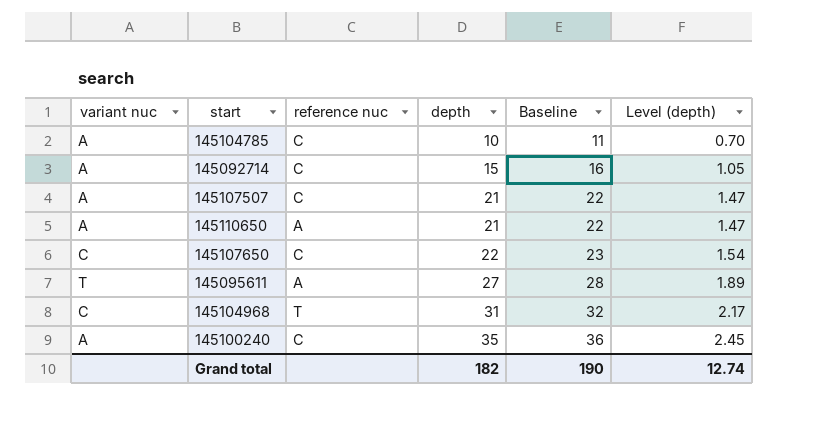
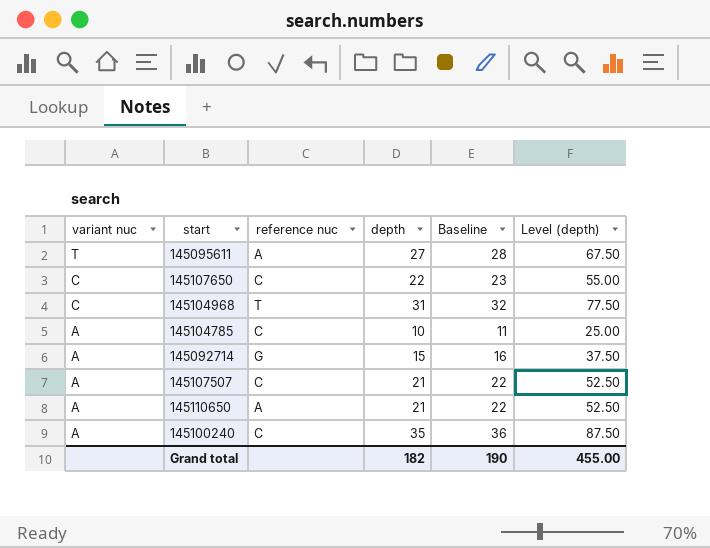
row order: depth ascending -> variant nuc descending
column Level (depth) | formula: [depth] * 0.07 -> [depth] * 2.5
145092714 | reference nuc: C -> G
Grand total | Level (depth): 12.74 -> 455.00

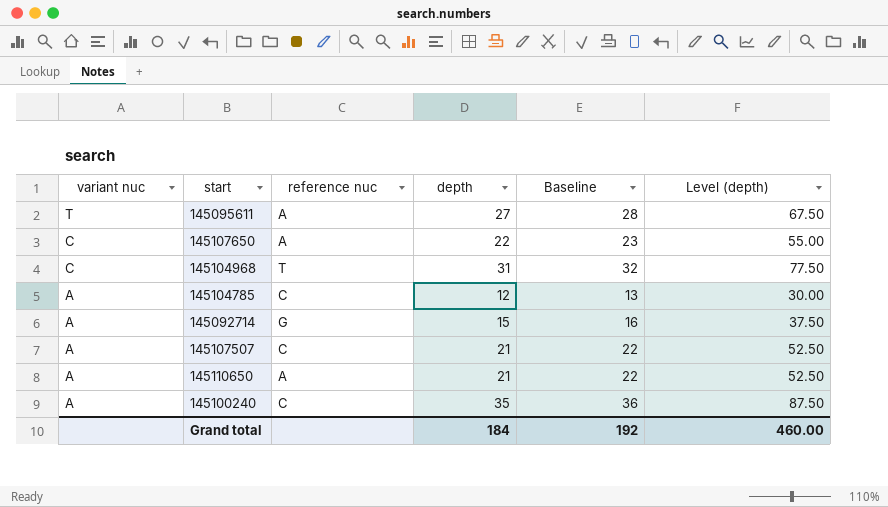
145107650 | reference nuc: C -> A
145104785 | depth: 10 -> 12
145104785 | Baseline: 11 -> 13
145104785 | Level (depth): 25.00 -> 30.00
Grand total | depth: 182 -> 184
Grand total | Baseline: 190 -> 192
Grand total | Level (depth): 455.00 -> 460.00

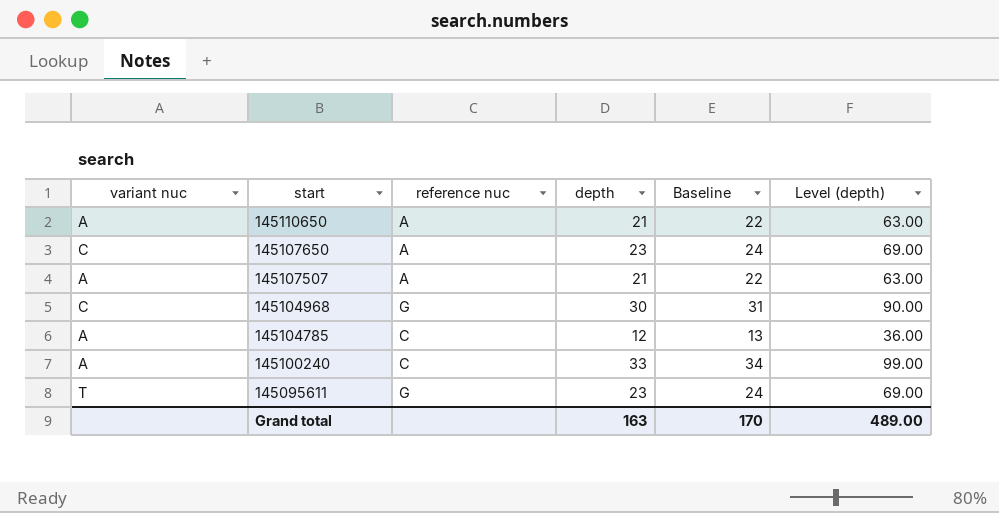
row order: variant nuc descending -> start descending
column Level (depth) | formula: [depth] * 2.5 -> [depth] * 3
row 145092714: A | G | 15 | 16 | 37.50 -> none
145107650 | depth: 22 -> 23
145107650 | Baseline: 23 -> 24
145107507 | reference nuc: C -> A
145104968 | reference nuc: T -> G
145104968 | depth: 31 -> 30
145104968 | Baseline: 32 -> 31
145100240 | depth: 35 -> 33
145100240 | Baseline: 36 -> 34
145095611 | reference nuc: A -> G
145095611 | depth: 27 -> 23
145095611 | Baseline: 28 -> 24
Grand total | depth: 184 -> 163
Grand total | Baseline: 192 -> 170
Grand total | Level (depth): 460.00 -> 489.00

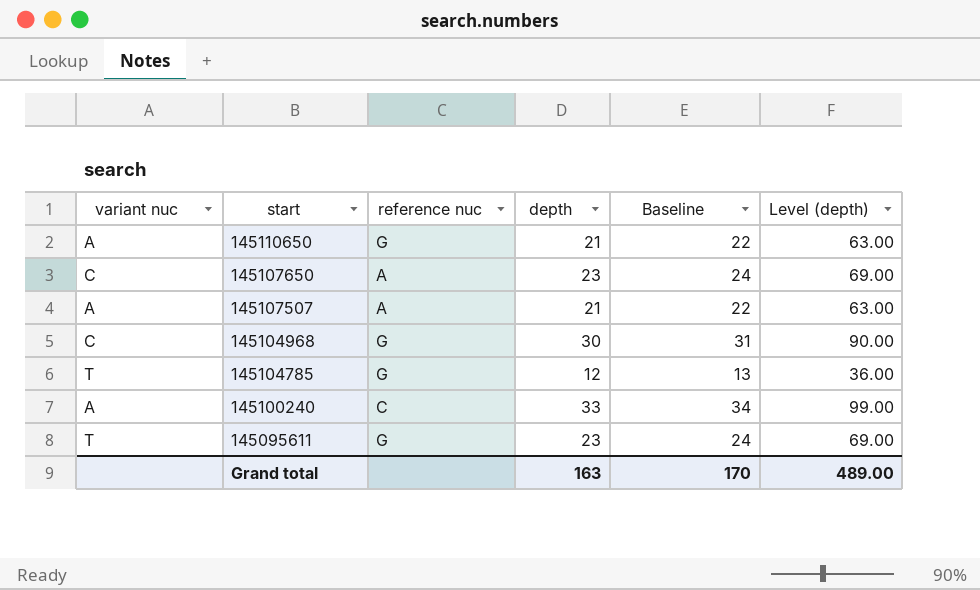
145110650 | reference nuc: A -> G
145104785 | variant nuc: A -> T
145104785 | reference nuc: C -> G

